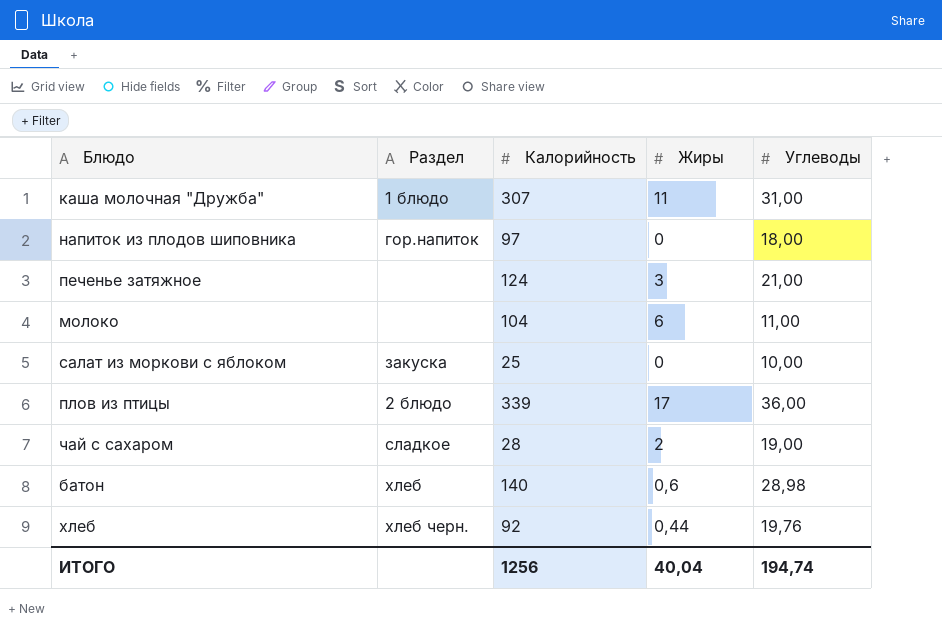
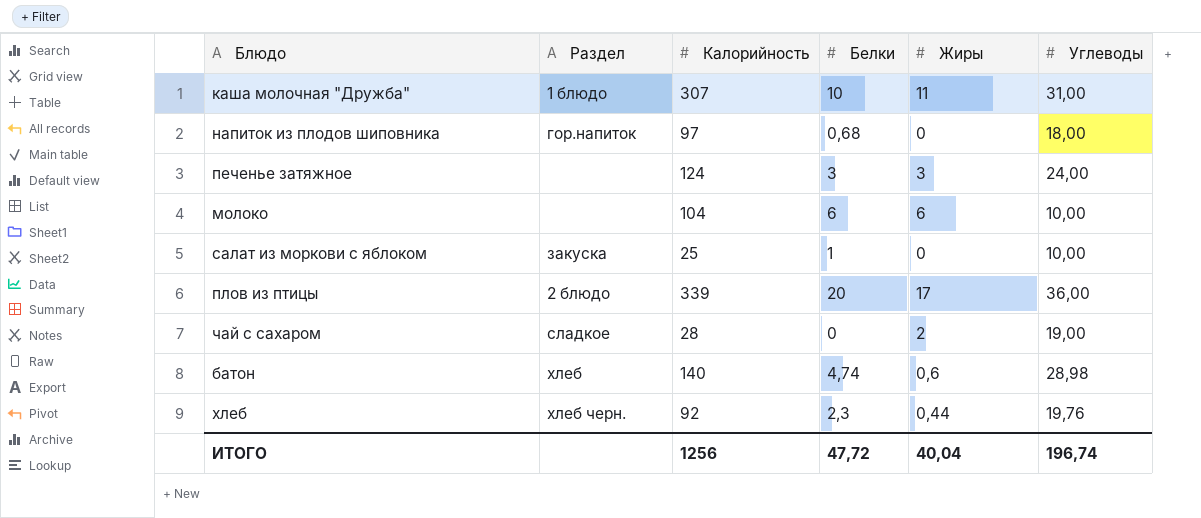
column Белки | position: none -> 4
печенье затяжное | Углеводы: 21,00 -> 24,00
молоко | Углеводы: 11,00 -> 10,00
ИТОГО | Углеводы: 194,74 -> 196,74

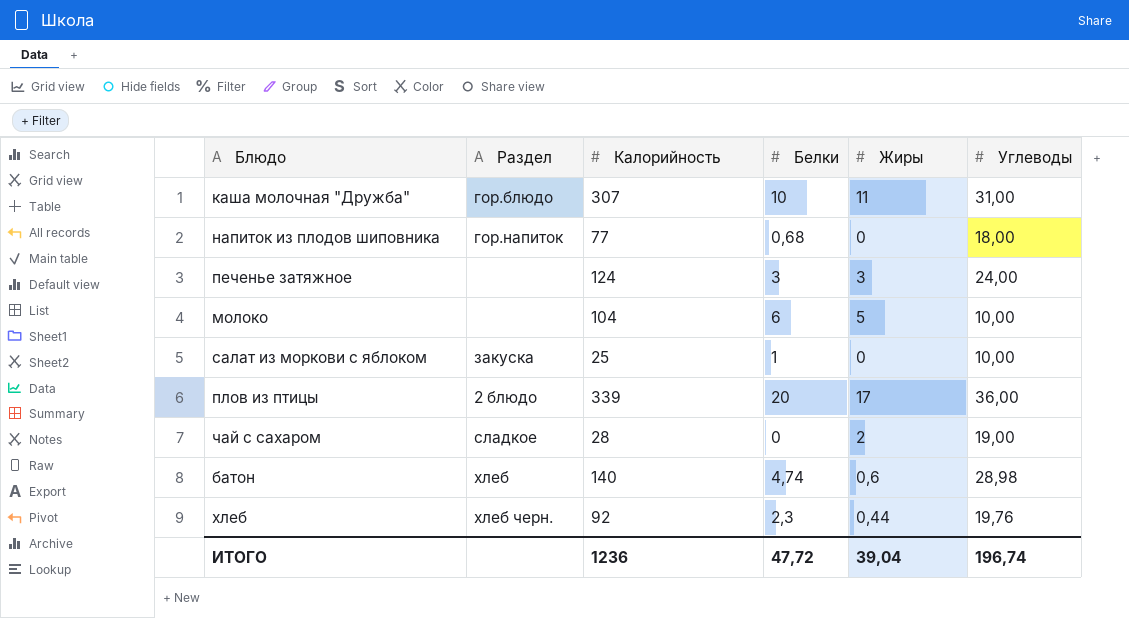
каша молочная "Дружба" | Раздел: 1 блюдо -> гор.блюдо
напиток из плодов шиповника | Калорийность: 97 -> 77
молоко | Жиры: 6 -> 5
ИТОГО | Калорийность: 1256 -> 1236
ИТОГО | Жиры: 40,04 -> 39,04

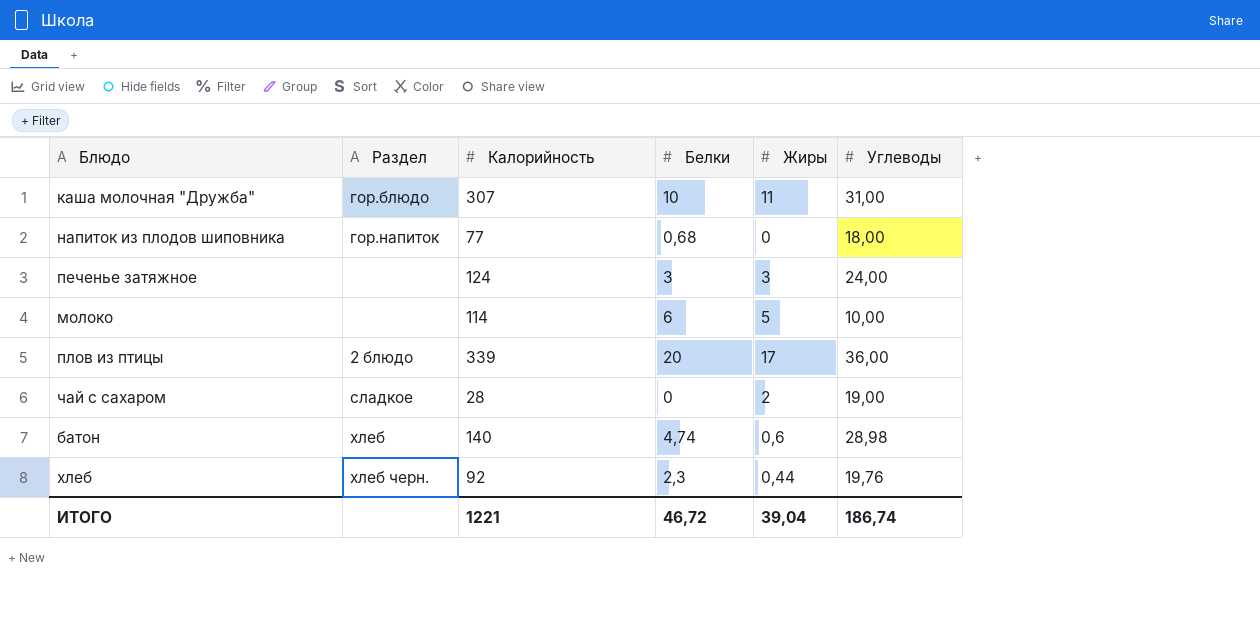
row салат из моркови с яблоком: закуска | 25 | 1 | 0 | 10,00 -> none
молоко | Калорийность: 104 -> 114
ИТОГО | Калорийность: 1236 -> 1221
ИТОГО | Белки: 47,72 -> 46,72
ИТОГО | Углеводы: 196,74 -> 186,74

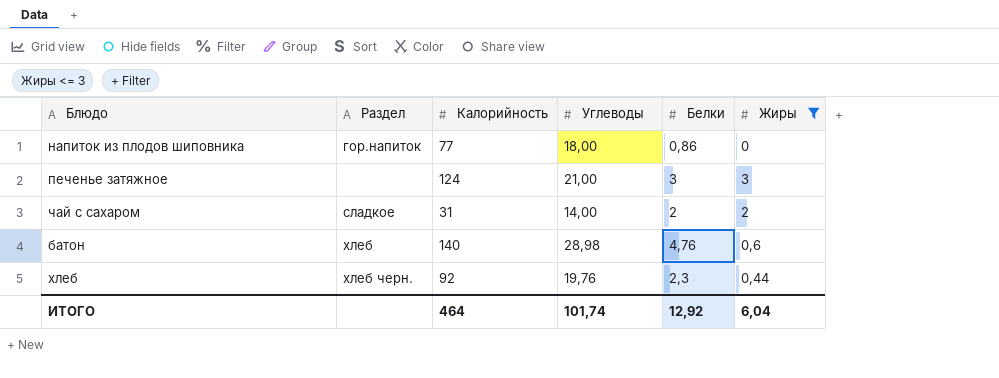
filter: none -> Жиры <= 3
column Углеводы | position: 6 -> 4
напиток из плодов шиповника | Белки: 0,68 -> 0,86
печенье затяжное | Углеводы: 24,00 -> 21,00
чай с сахаром | Калорийность: 28 -> 31
чай с сахаром | Углеводы: 19,00 -> 14,00
чай с сахаром | Белки: 0 -> 2
батон | Белки: 4,74 -> 4,76
ИТОГО | Калорийность: 1221 -> 464
ИТОГО | Углеводы: 186,74 -> 101,74
ИТОГО | Белки: 46,72 -> 12,92
ИТОГО | Жиры: 39,04 -> 6,04

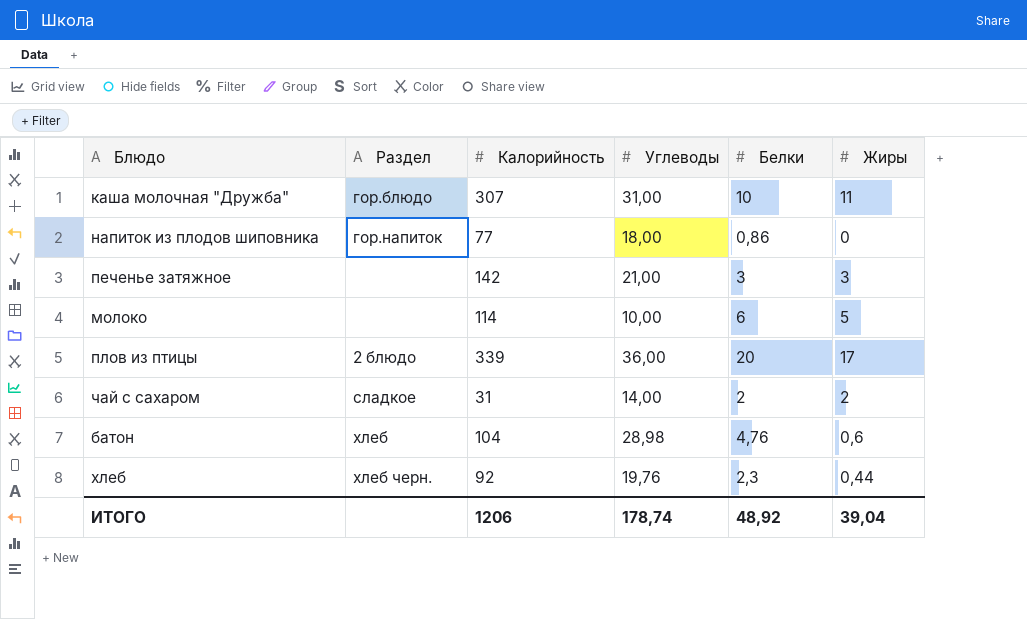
filter: Жиры <= 3 -> none
печенье затяжное | Калорийность: 124 -> 142
батон | Калорийность: 140 -> 104
ИТОГО | Калорийность: 464 -> 1206
ИТОГО | Углеводы: 101,74 -> 178,74
ИТОГО | Белки: 12,92 -> 48,92
ИТОГО | Жиры: 6,04 -> 39,04

